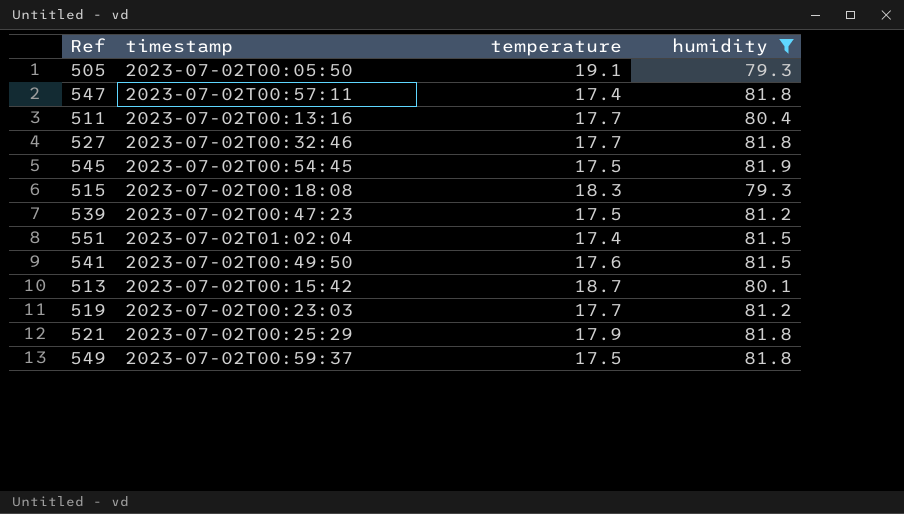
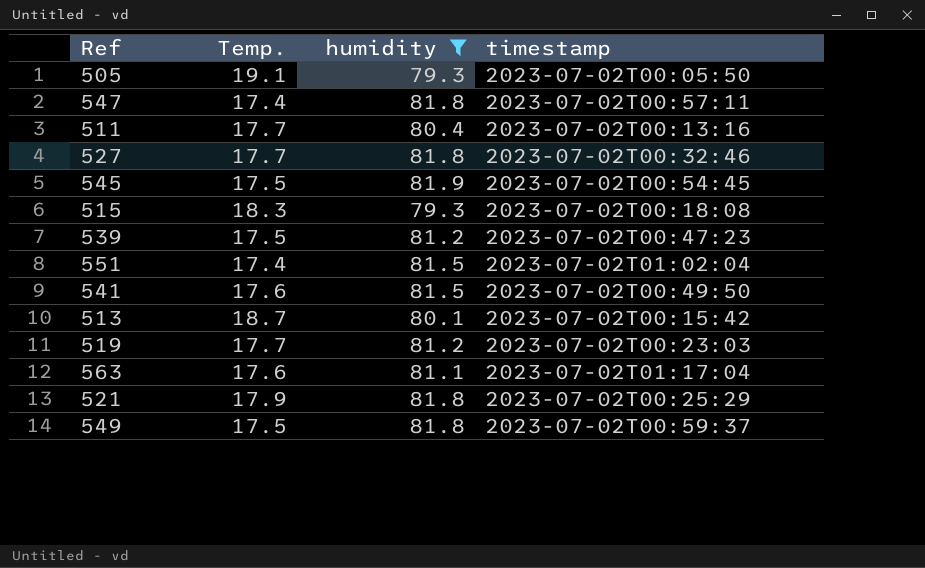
column name: temperature -> Temp.
column timestamp | position: 2 -> 4
row 563: none -> 17.6 | 81.1 | 2023-07-02T01:17:04

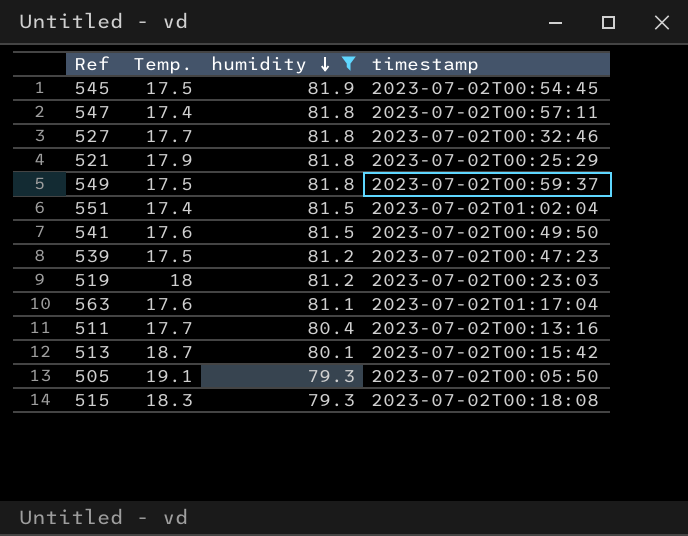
row order: none -> humidity descending
519 | Temp.: 17.7 -> 18

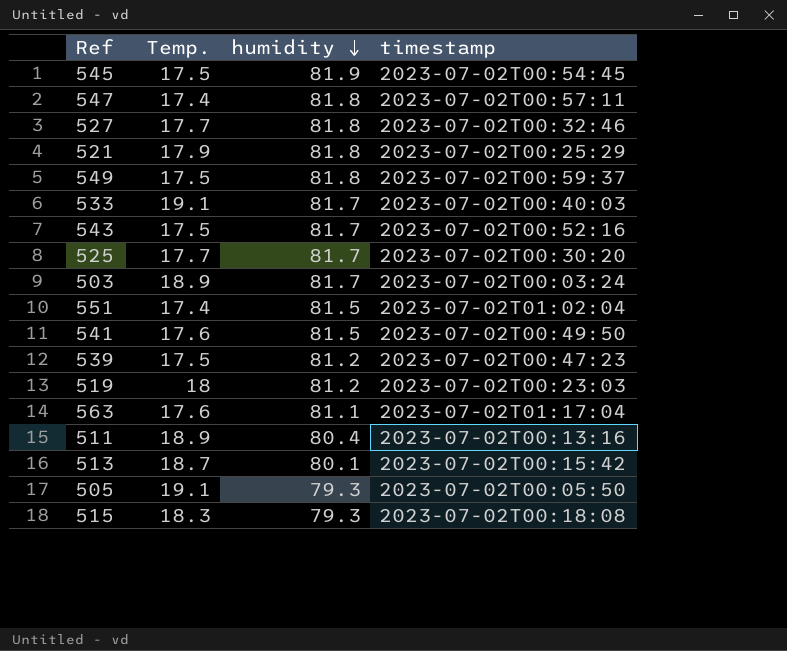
filter: humidity != 81.7 -> none
511 | Temp.: 17.7 -> 18.9

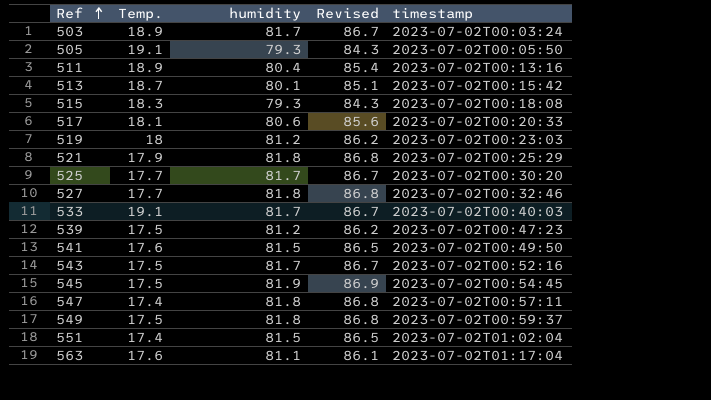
row order: humidity descending -> Ref ascending
column Revised | formula: none -> [humidity] + 5
row 517: none -> 18.1 | 80.6 | 85.6 | 2023-07-02T00:20:33

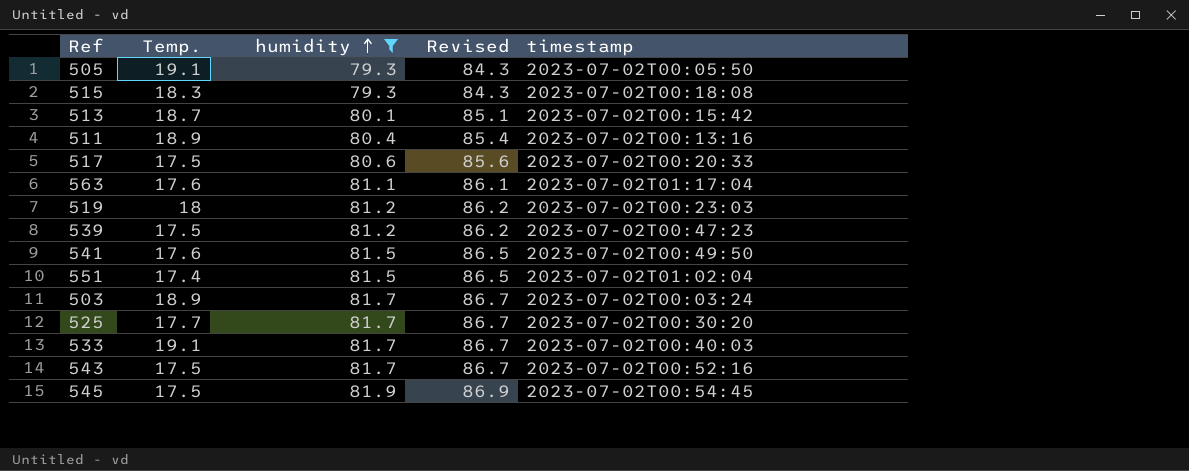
filter: none -> humidity != 81.8
row order: Ref ascending -> humidity ascending
517 | Temp.: 18.1 -> 17.5

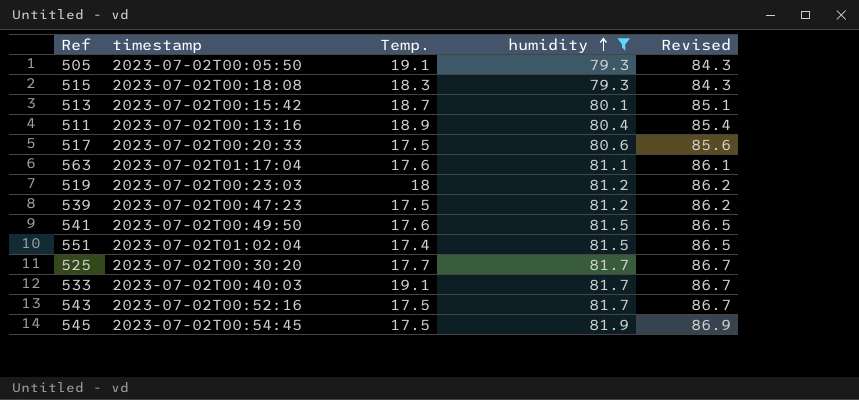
column timestamp | position: 5 -> 2
row 503: 18.9 | 81.7 | 86.7 | 2023-07-02T00:03:24 -> none

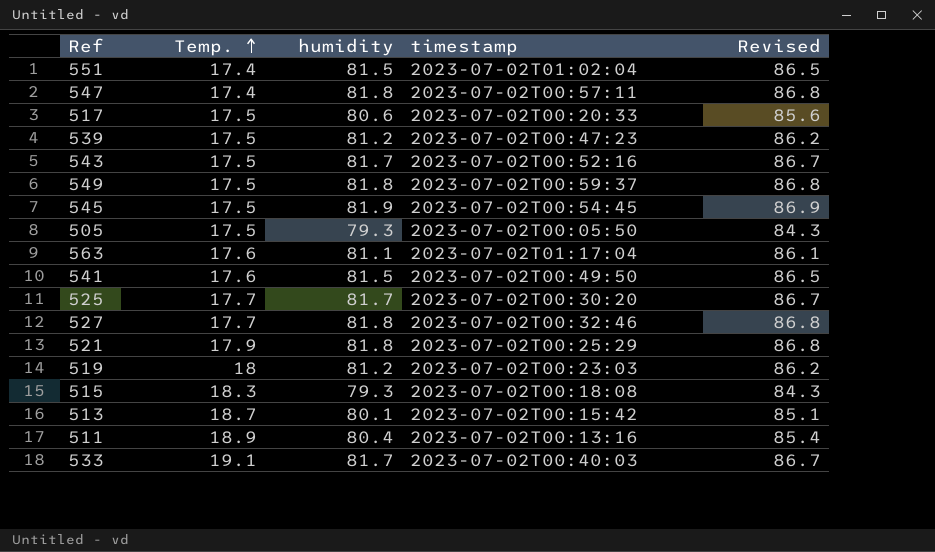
filter: humidity != 81.8 -> none
row order: humidity ascending -> Temp. ascending
column timestamp | position: 2 -> 4
505 | Temp.: 19.1 -> 17.5

